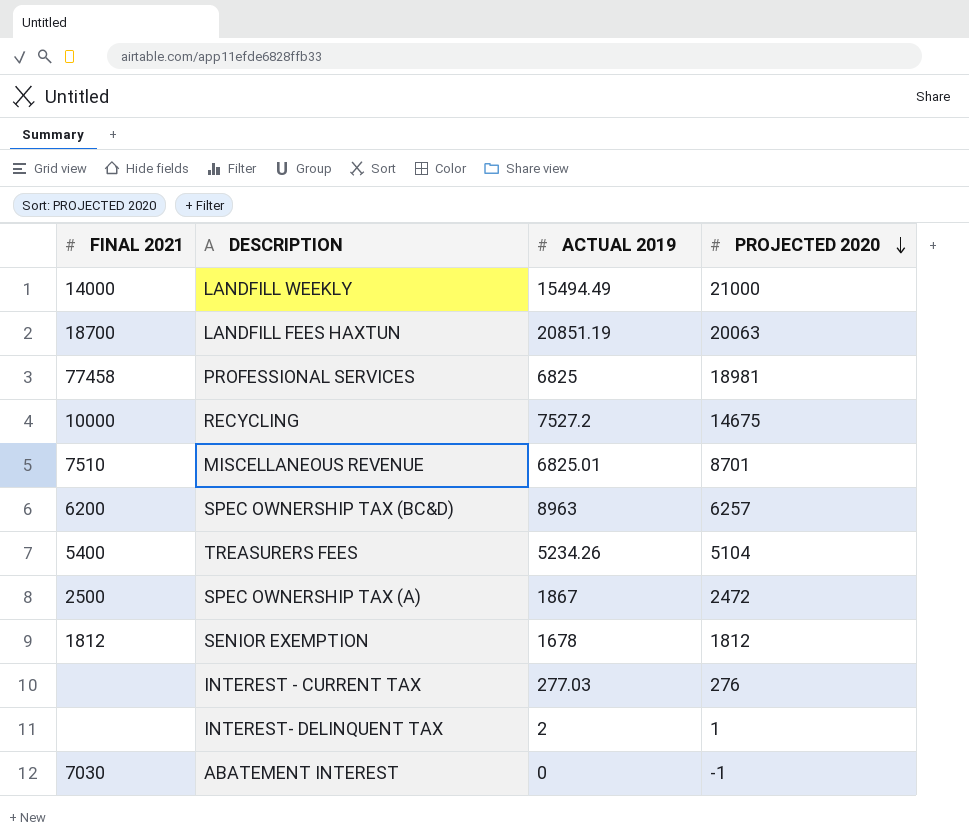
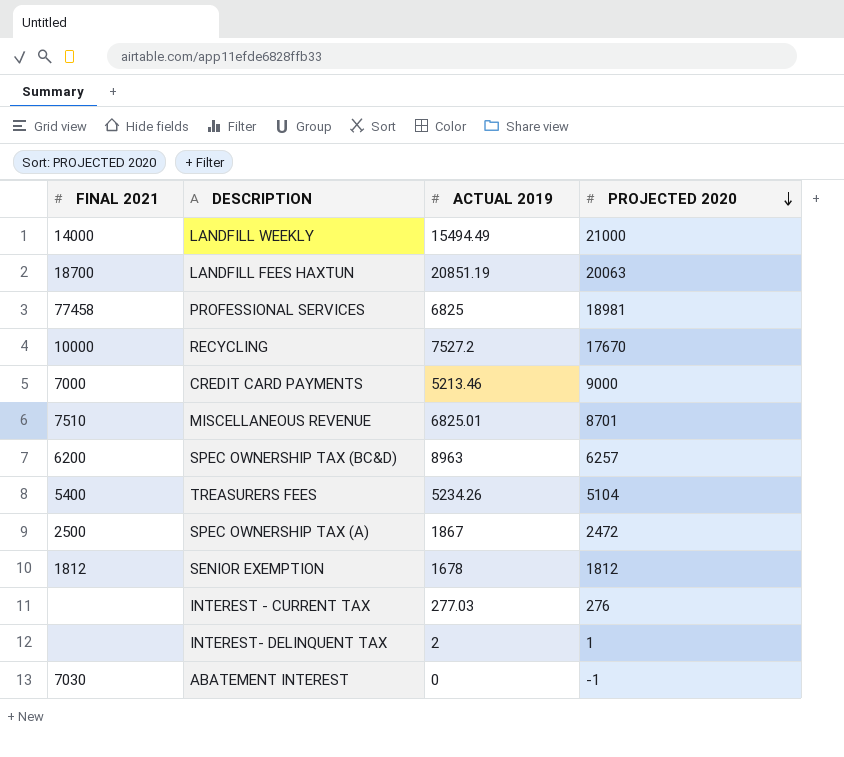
RECYCLING | PROJECTED 2020: 14675 -> 17670
row CREDIT CARD PAYMENTS: none -> 7000 | 5213.46 | 9000

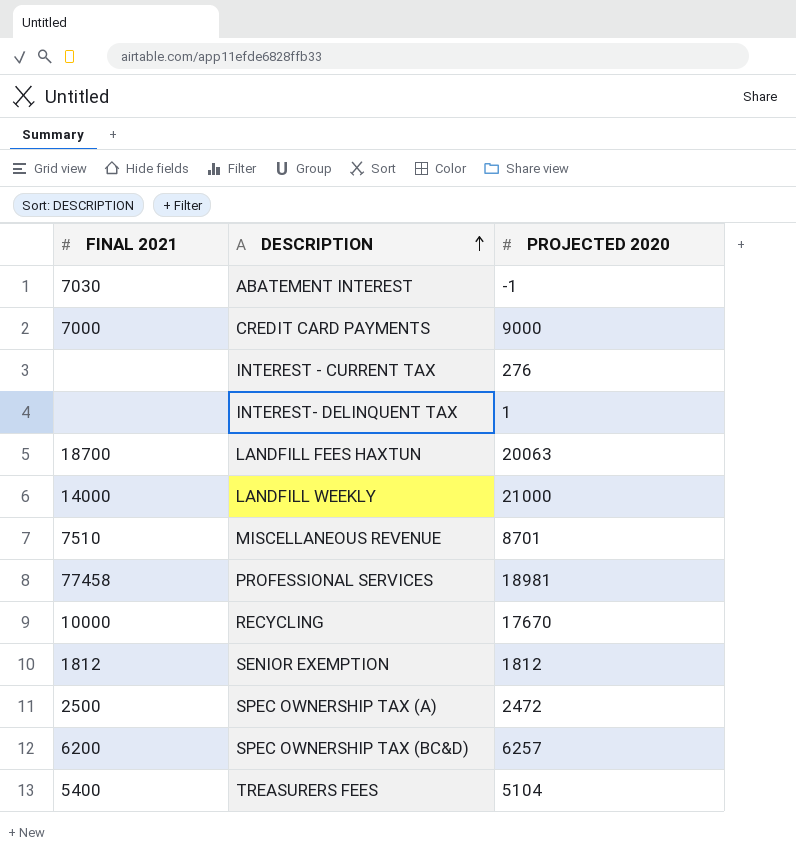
row order: PROJECTED 2020 descending -> DESCRIPTION ascending
column ACTUAL 2019 | position: 3 -> none

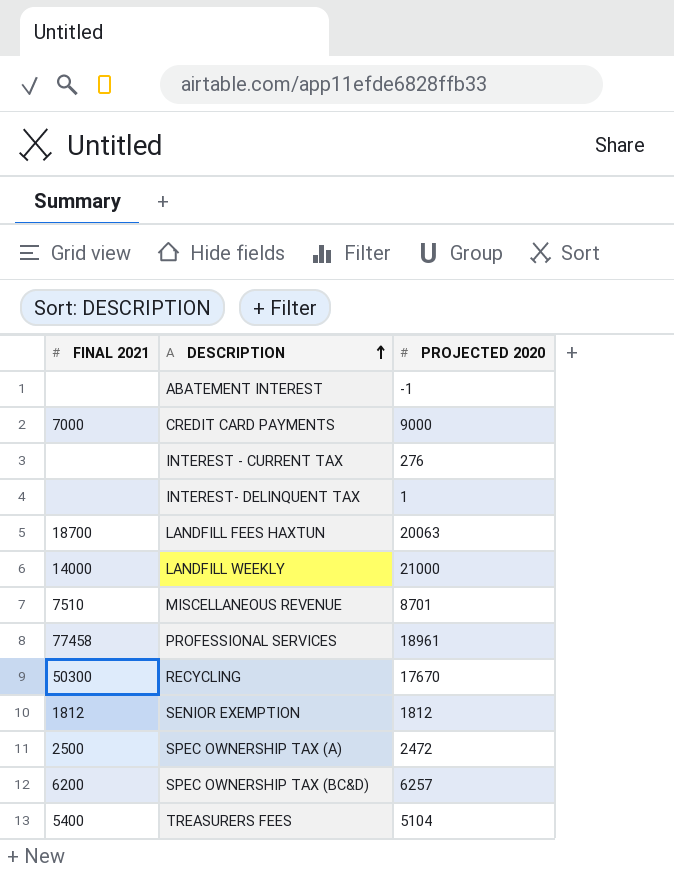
ABATEMENT INTEREST | FINAL 2021: 7030 -> none
PROFESSIONAL SERVICES | PROJECTED 2020: 18981 -> 18961
RECYCLING | FINAL 2021: 10000 -> 50300

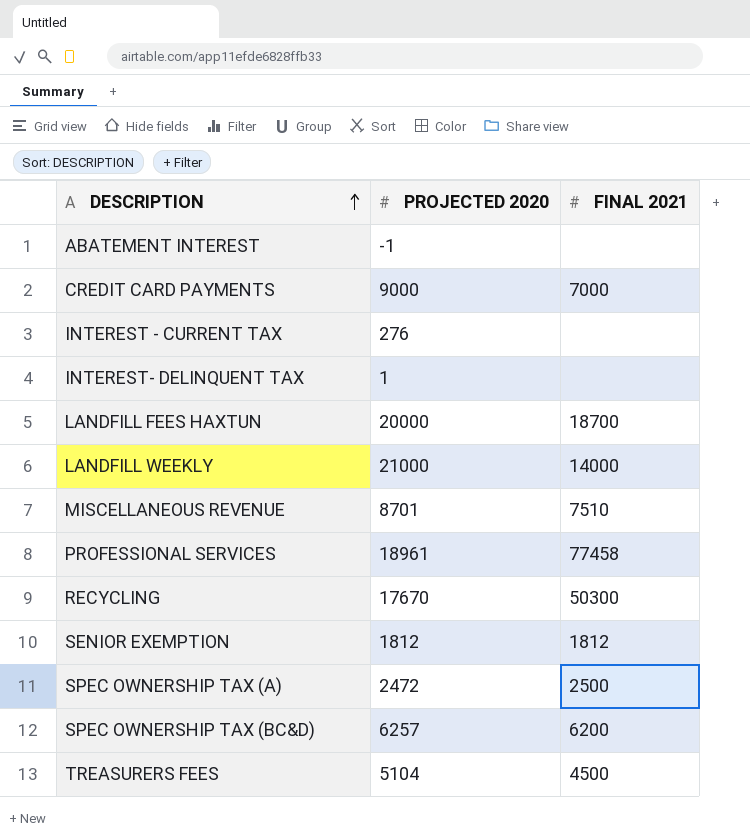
column FINAL 2021 | position: 1 -> 3
LANDFILL FEES HAXTUN | PROJECTED 2020: 20063 -> 20000
TREASURERS FEES | FINAL 2021: 5400 -> 4500

